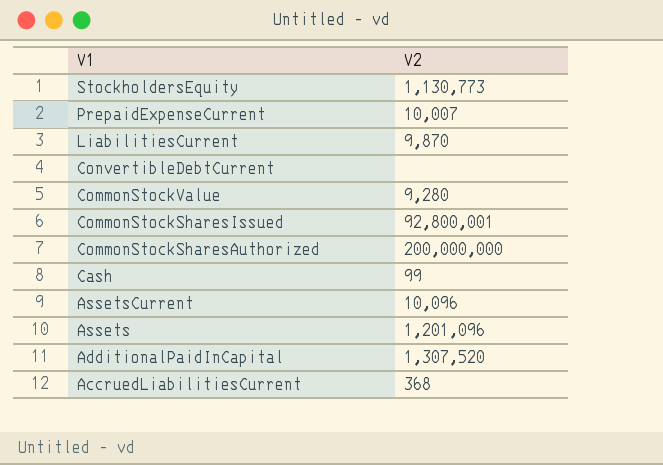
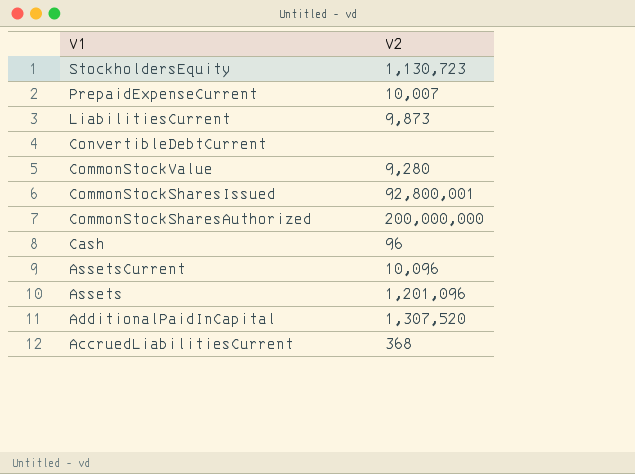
StockholdersEquity | V2: 1,130,773 -> 1,130,723
LiabilitiesCurrent | V2: 9,870 -> 9,873
Cash | V2: 99 -> 96

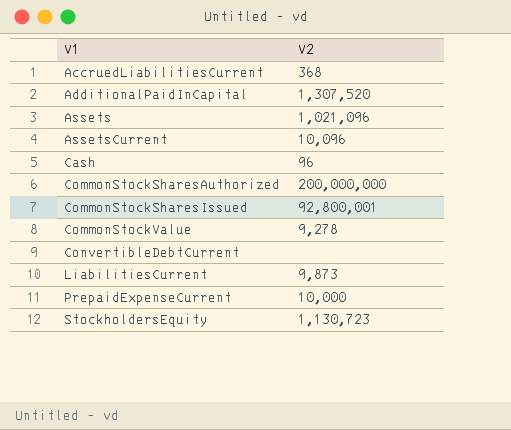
row order: V1 descending -> V1 ascending
Assets | V2: 1,201,096 -> 1,021,096
CommonStockValue | V2: 9,280 -> 9,278
PrepaidExpenseCurrent | V2: 10,007 -> 10,000

